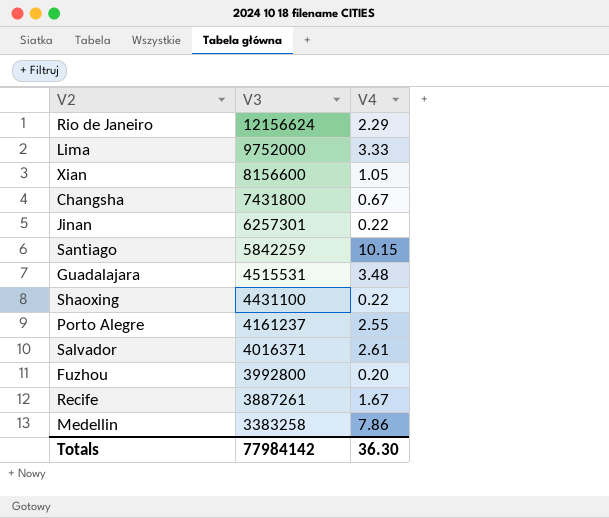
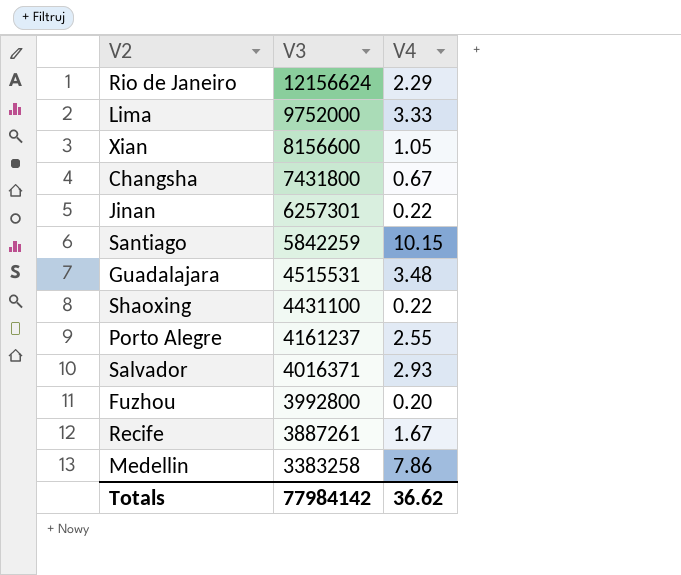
Salvador | V4: 2.61 -> 2.93
Totals | V4: 36.30 -> 36.62

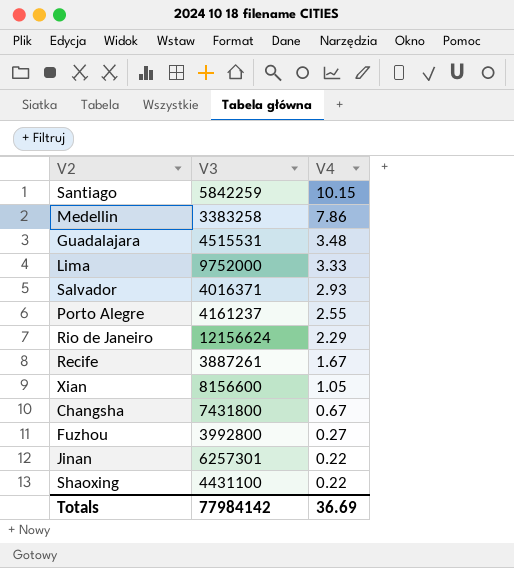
row order: V3 descending -> V4 descending
Fuzhou | V4: 0.20 -> 0.27
Totals | V4: 36.62 -> 36.69

